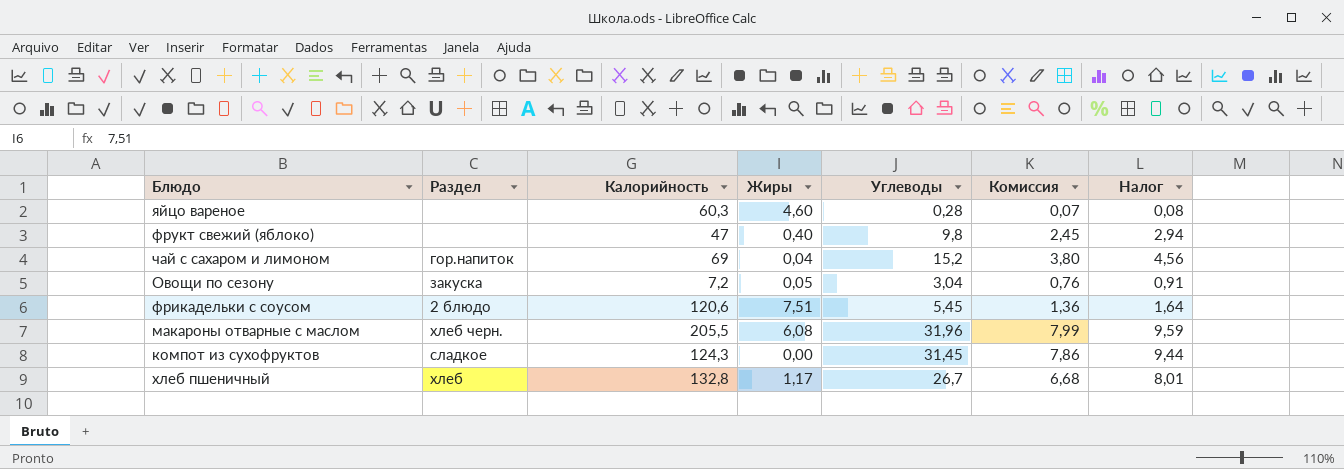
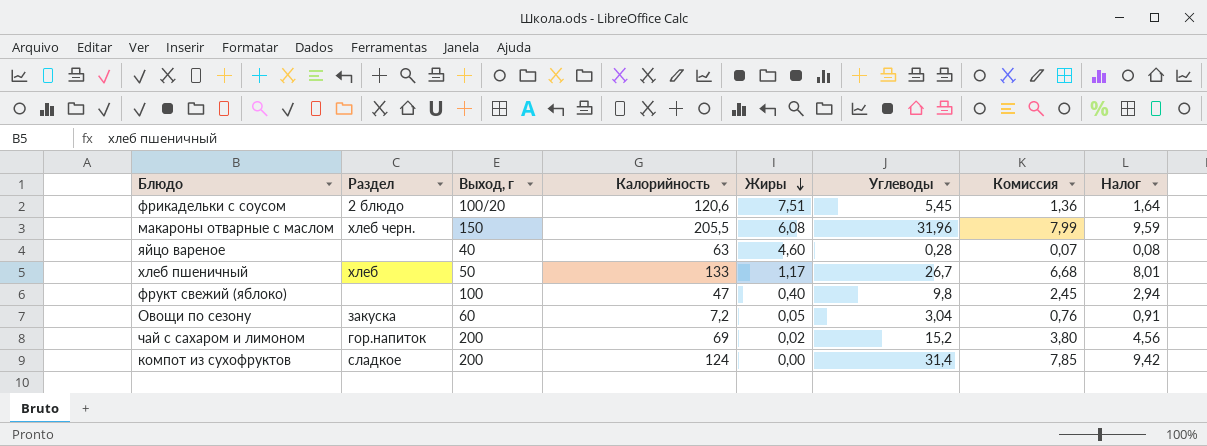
row order: none -> Жиры descending
column Выход, г | position: none -> 3
яйцо вареное | Калорийность: 60,3 -> 63
хлеб пшеничный | Калорийность: 132,8 -> 133
чай с сахаром и лимоном | Жиры: 0,04 -> 0,02
компот из сухофруктов | Калорийность: 124,3 -> 124
компот из сухофруктов | Углеводы: 31,45 -> 31,4
компот из сухофруктов | Комиссия: 7,86 -> 7,85
компот из сухофруктов | Налог: 9,44 -> 9,42

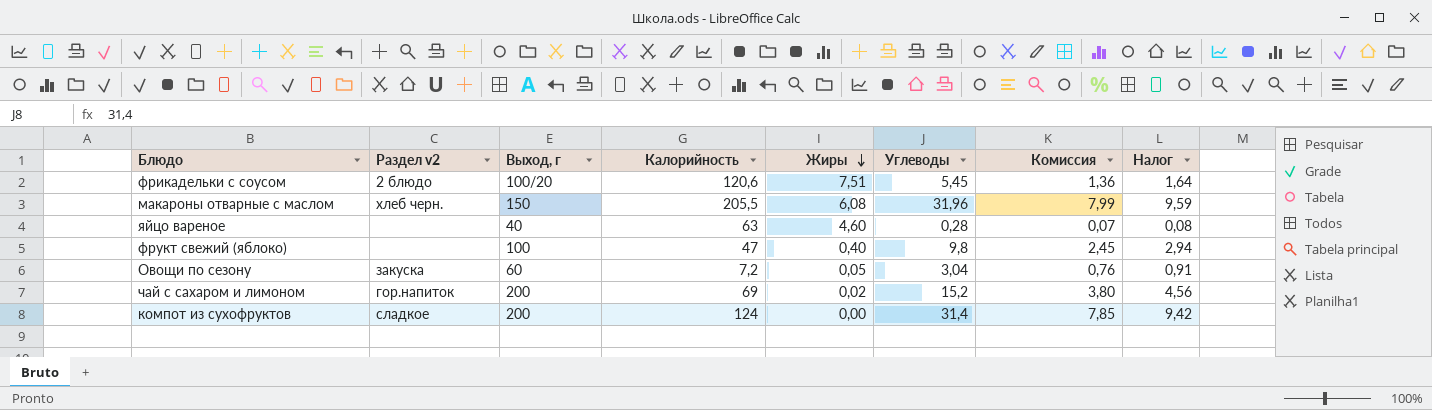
column name: Раздел -> Раздел v2
row хлеб пшеничный: хлеб | 50 | 133 | 1,17 | 26,7 | 6,68 | 8,01 -> none

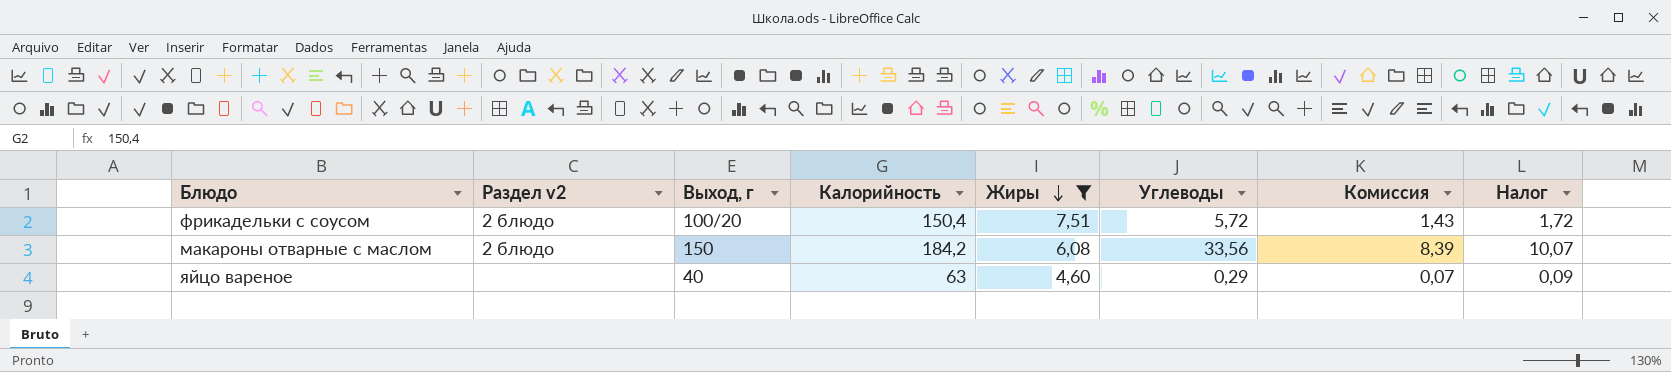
filter: none -> Жиры >= 4,60
фрикадельки с соусом | Калорийность: 120,6 -> 150,4
фрикадельки с соусом | Углеводы: 5,45 -> 5,72
фрикадельки с соусом | Комиссия: 1,36 -> 1,43
фрикадельки с соусом | Налог: 1,64 -> 1,72
макароны отварные с маслом | Раздел v2: хлеб черн. -> 2 блюдо
макароны отварные с маслом | Калорийность: 205,5 -> 184,2
макароны отварные с маслом | Углеводы: 31,96 -> 33,56
макароны отварные с маслом | Комиссия: 7,99 -> 8,39
макароны отварные с маслом | Налог: 9,59 -> 10,07
яйцо вареное | Углеводы: 0,28 -> 0,29
яйцо вареное | Налог: 0,08 -> 0,09

